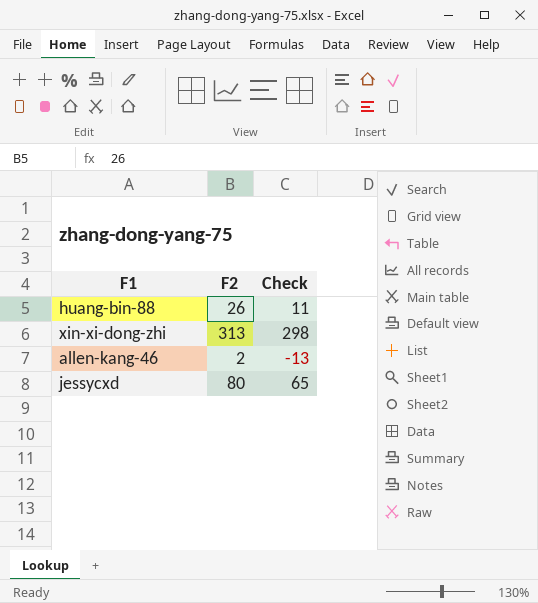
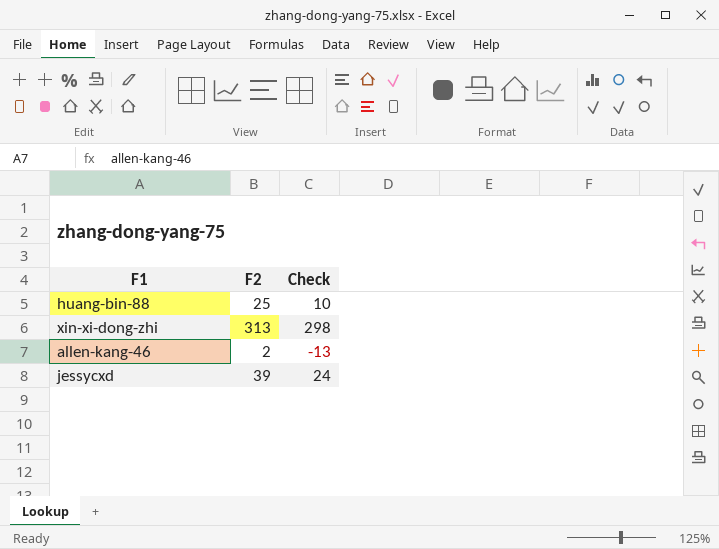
huang-bin-88 | F2: 26 -> 25
huang-bin-88 | Check: 11 -> 10
jessycxd | F2: 80 -> 39
jessycxd | Check: 65 -> 24

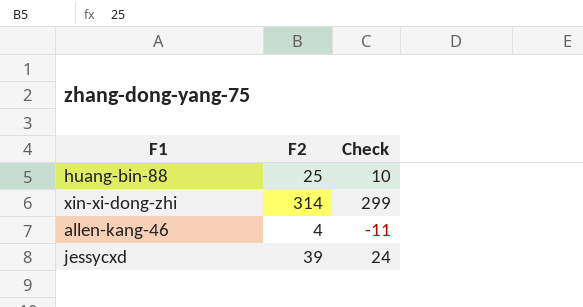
xin-xi-dong-zhi | F2: 313 -> 314
xin-xi-dong-zhi | Check: 298 -> 299
allen-kang-46 | F2: 2 -> 4
allen-kang-46 | Check: -13 -> -11

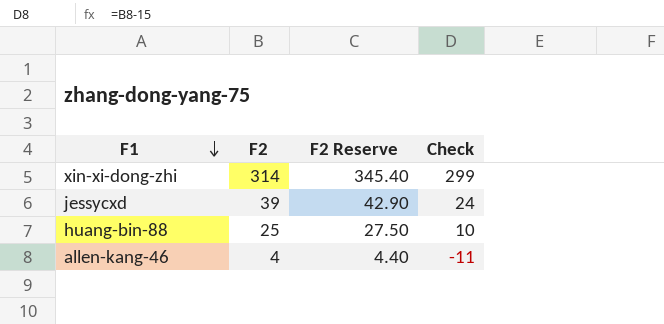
row order: none -> F1 descending
column F2 Reserve | formula: none -> [F2] * 1.1

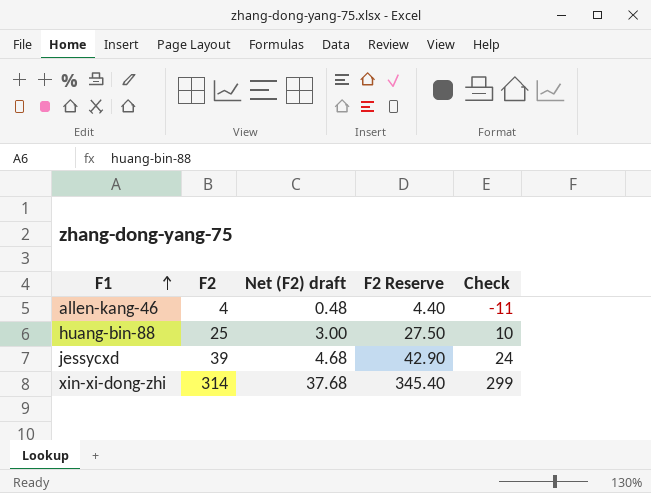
row order: F1 descending -> F1 ascending
column Net (F2) draft | formula: none -> [F2] * 0.12

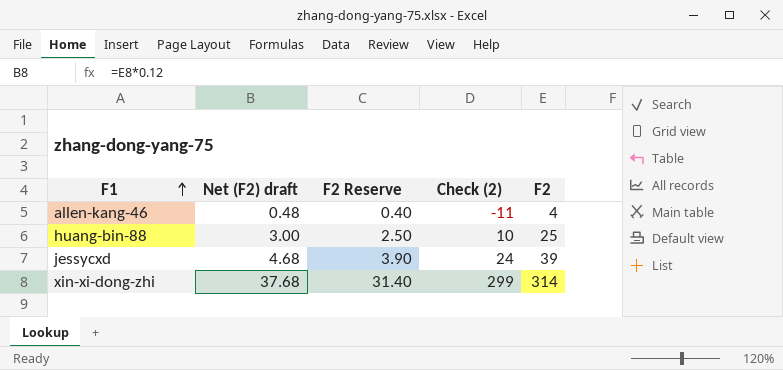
column F2 Reserve | formula: [F2] * 1.1 -> [F2] * 0.1
column name: Check -> Check (2)
column F2 | position: 2 -> 5

